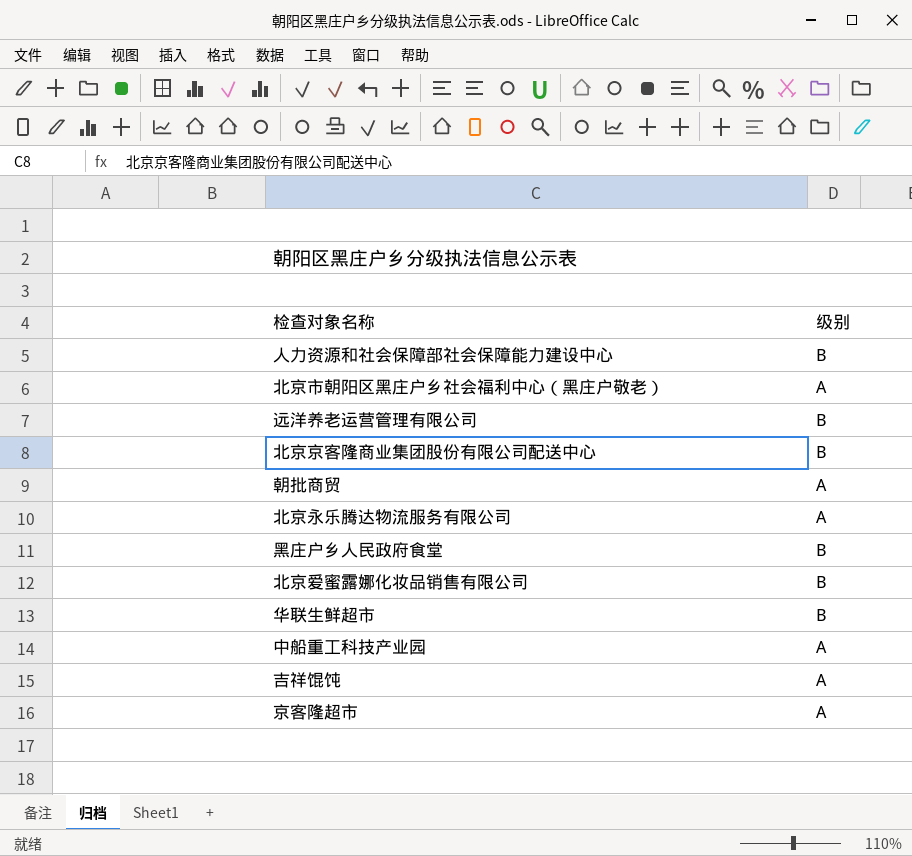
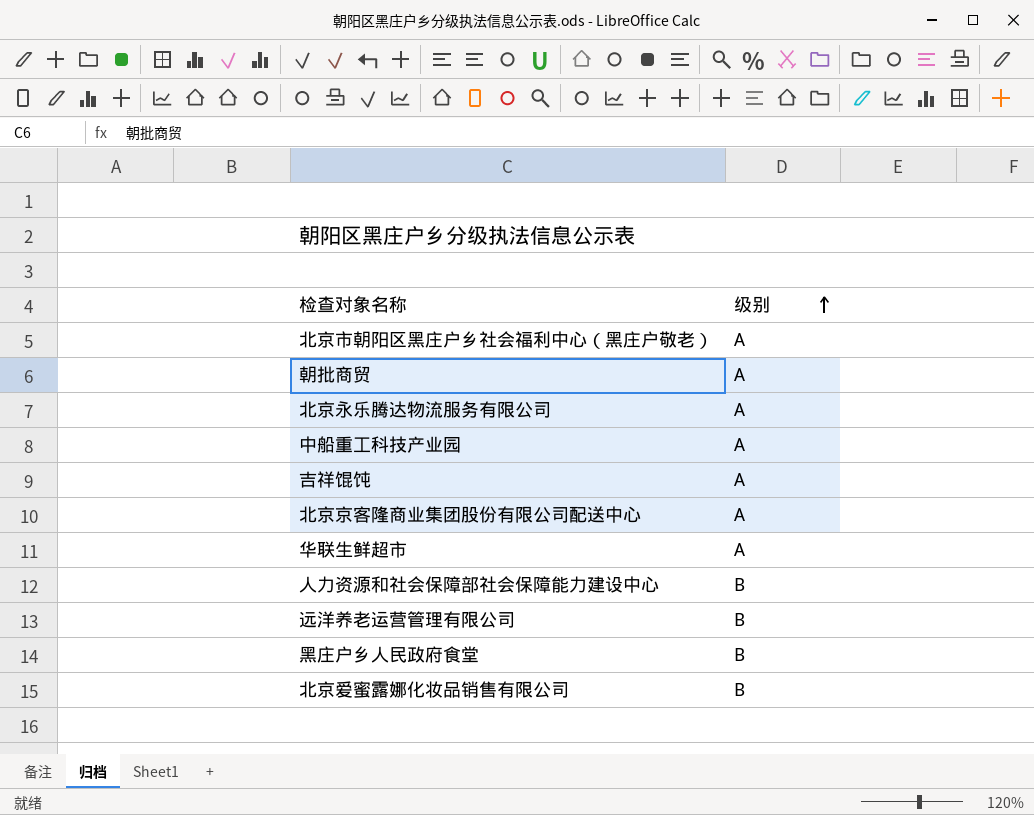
row order: none -> 级别 ascending
row 京客隆超市: A -> none
北京京客隆商业集团股份有限公司配送中心 | 级别: B -> A
华联生鲜超市 | 级别: B -> A

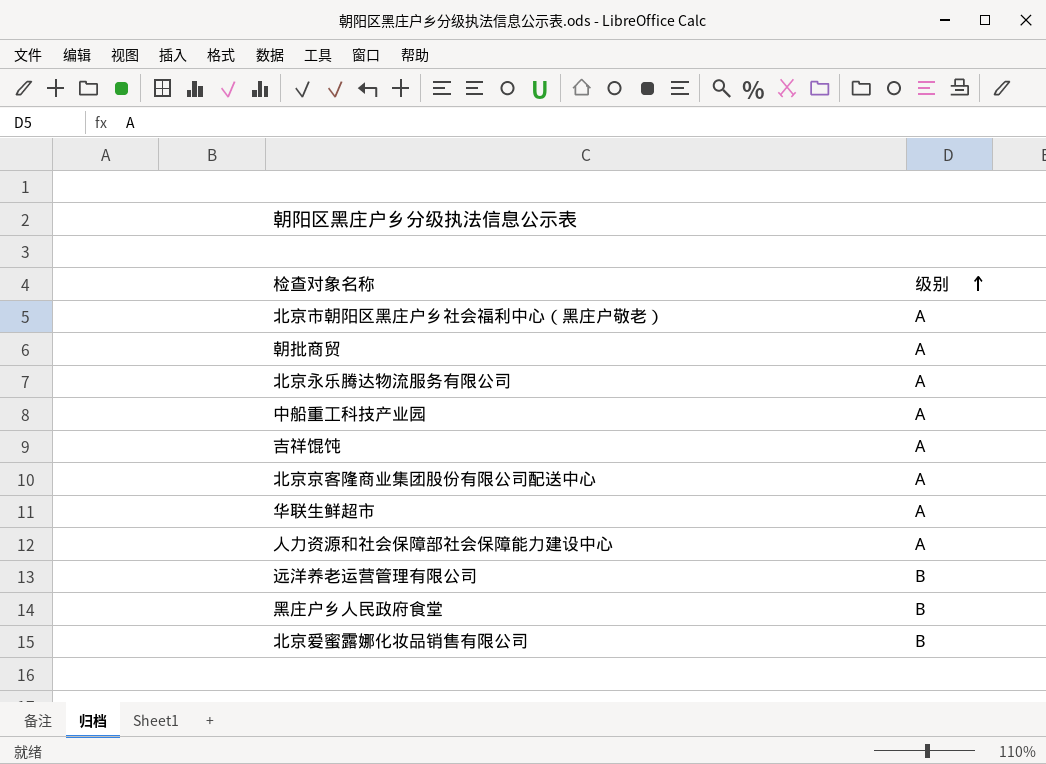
人力资源和社会保障部社会保障能力建设中心 | 级别: B -> A

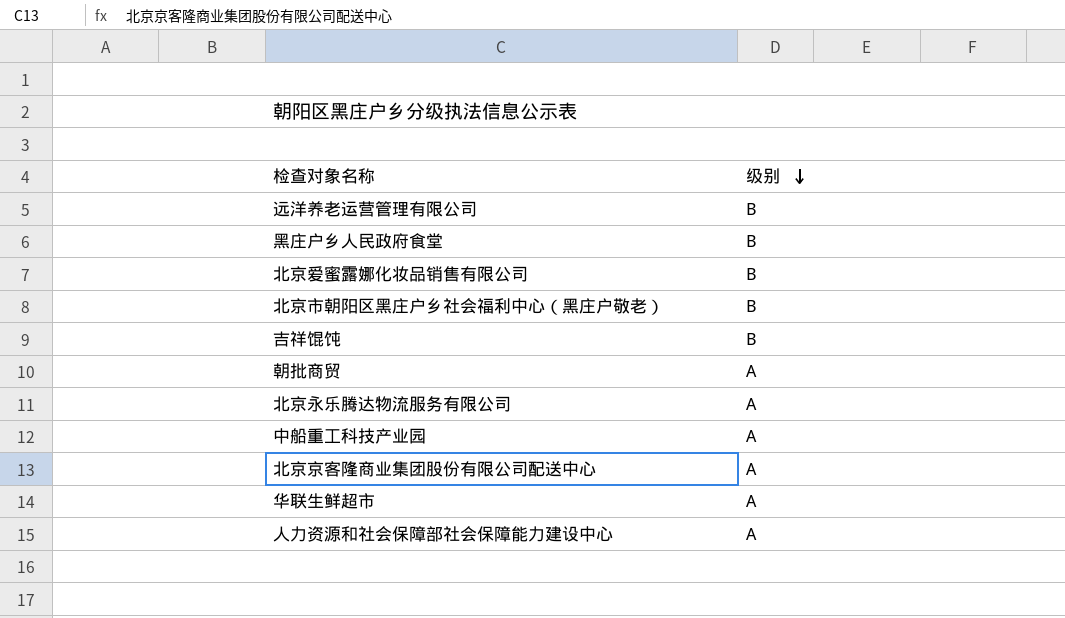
row order: 级别 ascending -> 级别 descending
北京市朝阳区黑庄户乡社会福利中心（黑庄户敬老） | 级别: A -> B
吉祥馄饨 | 级别: A -> B

